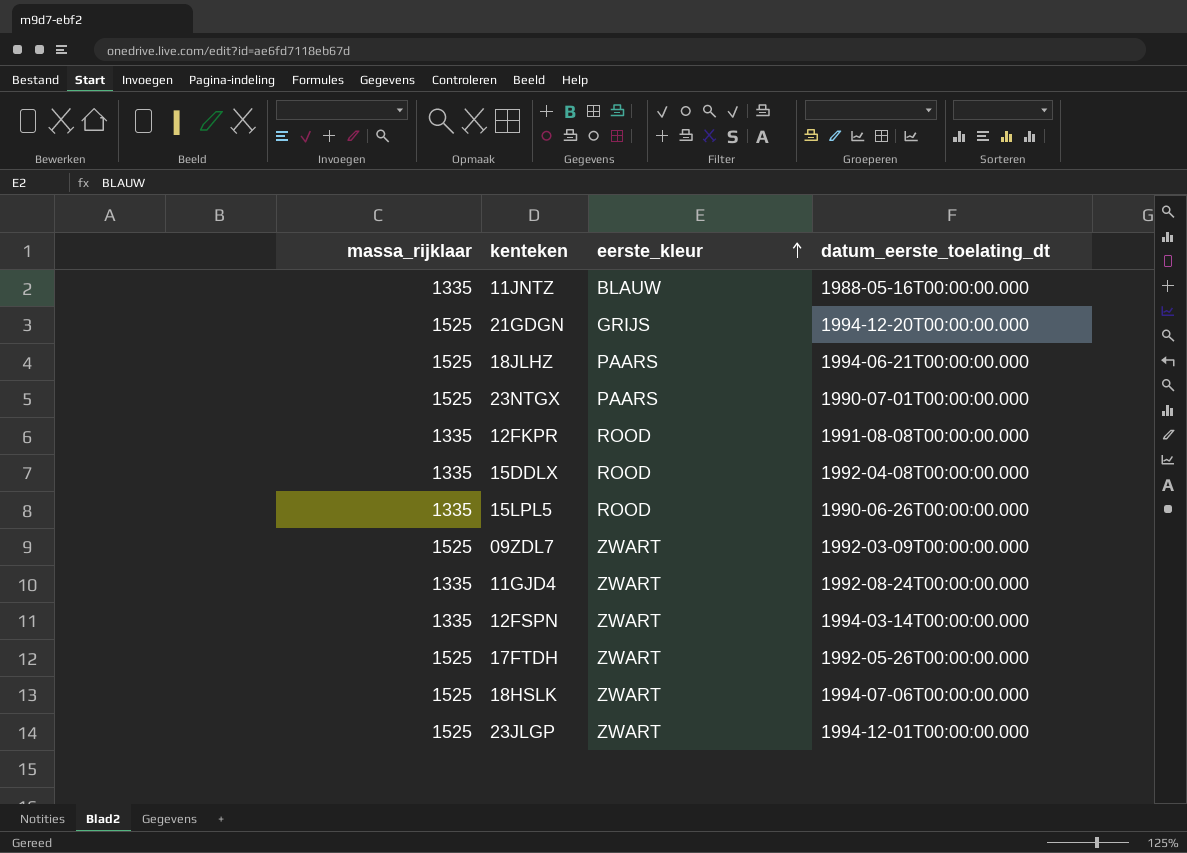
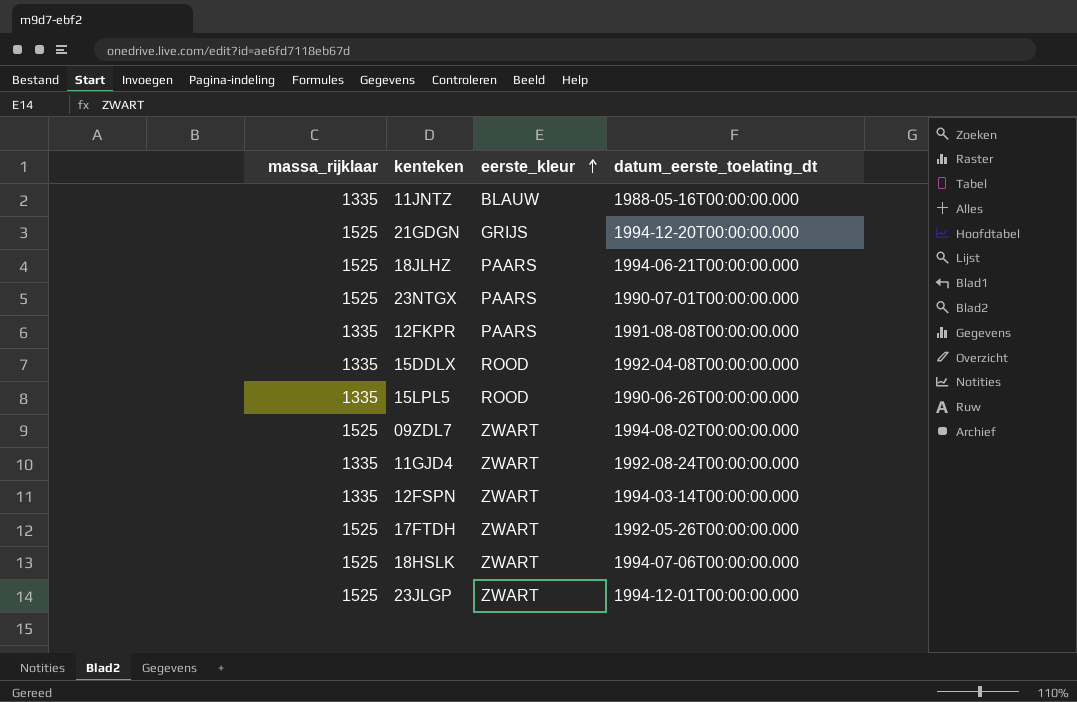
12FKPR | eerste_kleur: ROOD -> PAARS
09ZDL7 | datum_eerste_toelating_dt: 1992-03-09T00:00:00.000 -> 1994-08-02T00:00:00.000

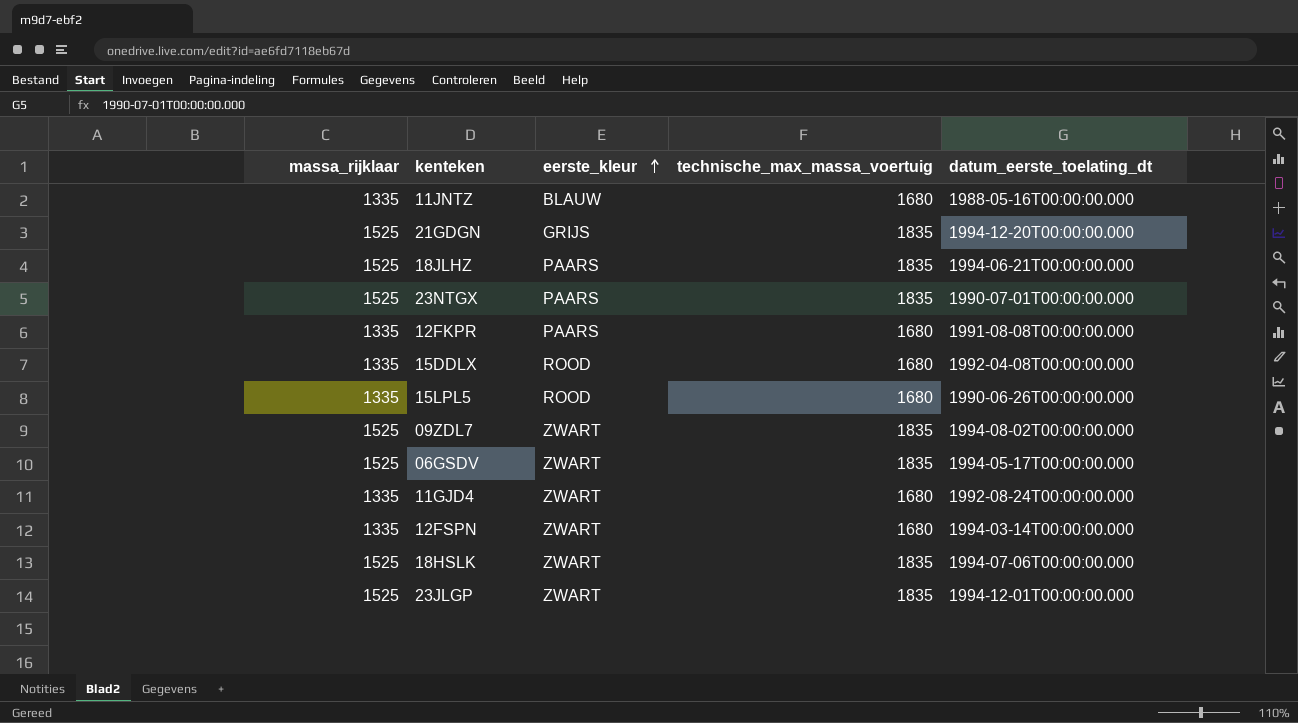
column technische_max_massa_voertuig | position: none -> 4
row 17FTDH: 1525 | ZWART | 1992-05-26T00:00:00.000 -> none
row 06GSDV: none -> 1525 | ZWART | 1835 | 1994-05-17T00:00:00.000

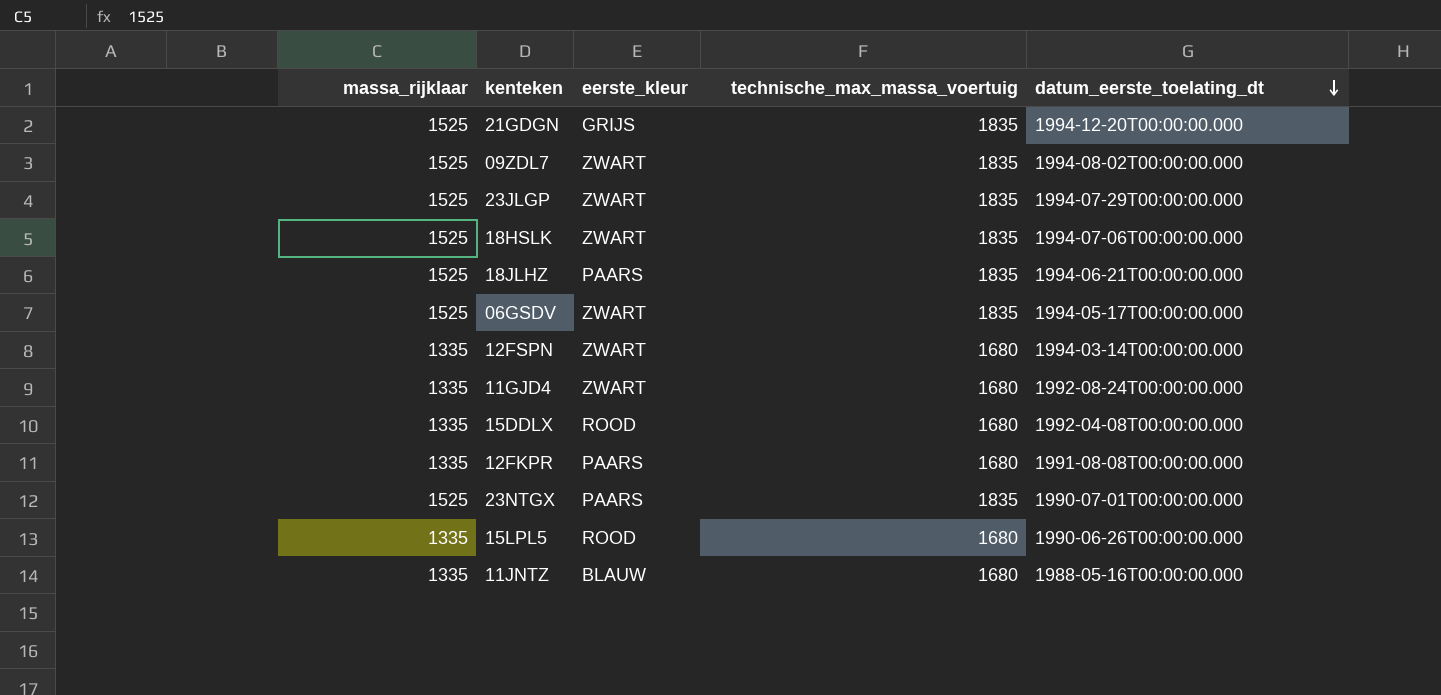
row order: eerste_kleur ascending -> datum_eerste_toelating_dt descending
23JLGP | datum_eerste_toelating_dt: 1994-12-01T00:00:00.000 -> 1994-07-29T00:00:00.000

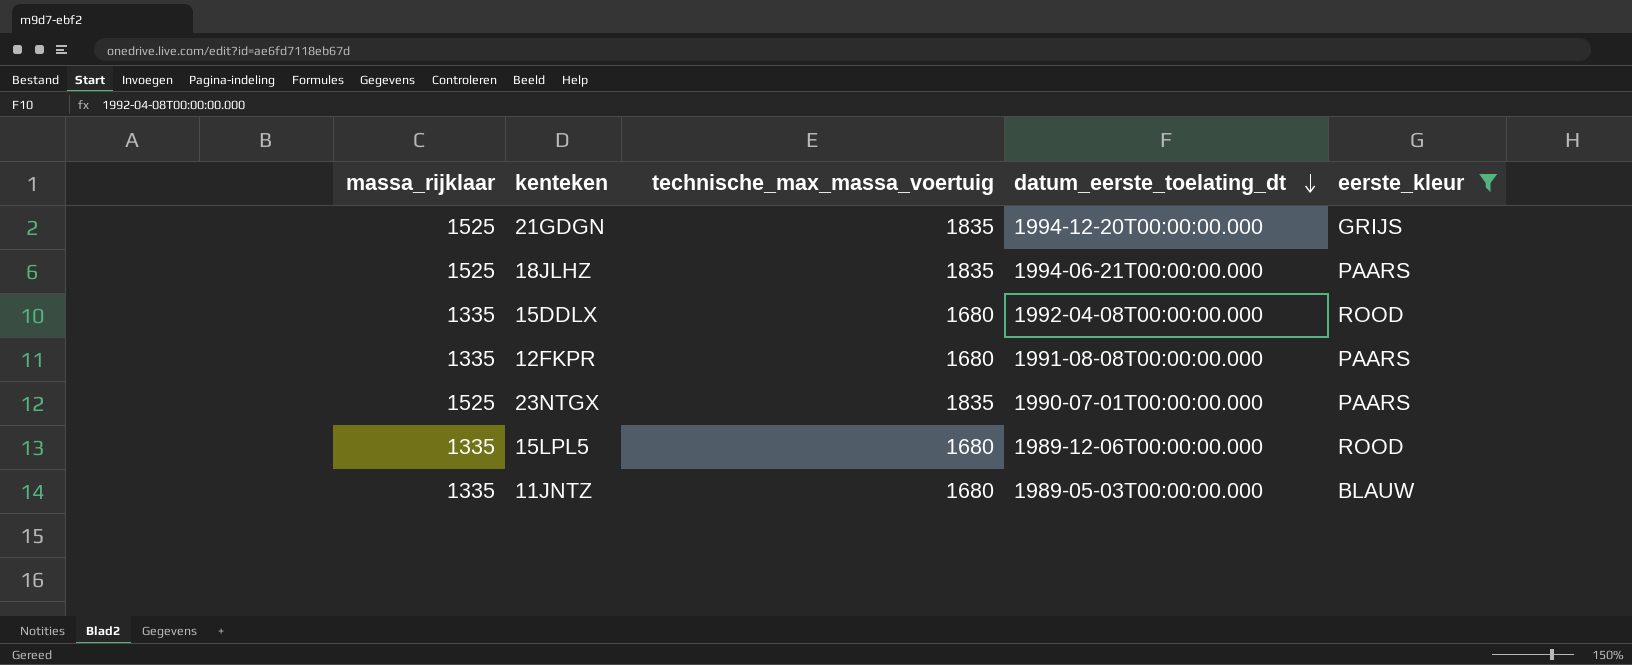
filter: none -> eerste_kleur != ZWART
column eerste_kleur | position: 3 -> 5
15LPL5 | datum_eerste_toelating_dt: 1990-06-26T00:00:00.000 -> 1989-12-06T00:00:00.000
11JNTZ | datum_eerste_toelating_dt: 1988-05-16T00:00:00.000 -> 1989-05-03T00:00:00.000

